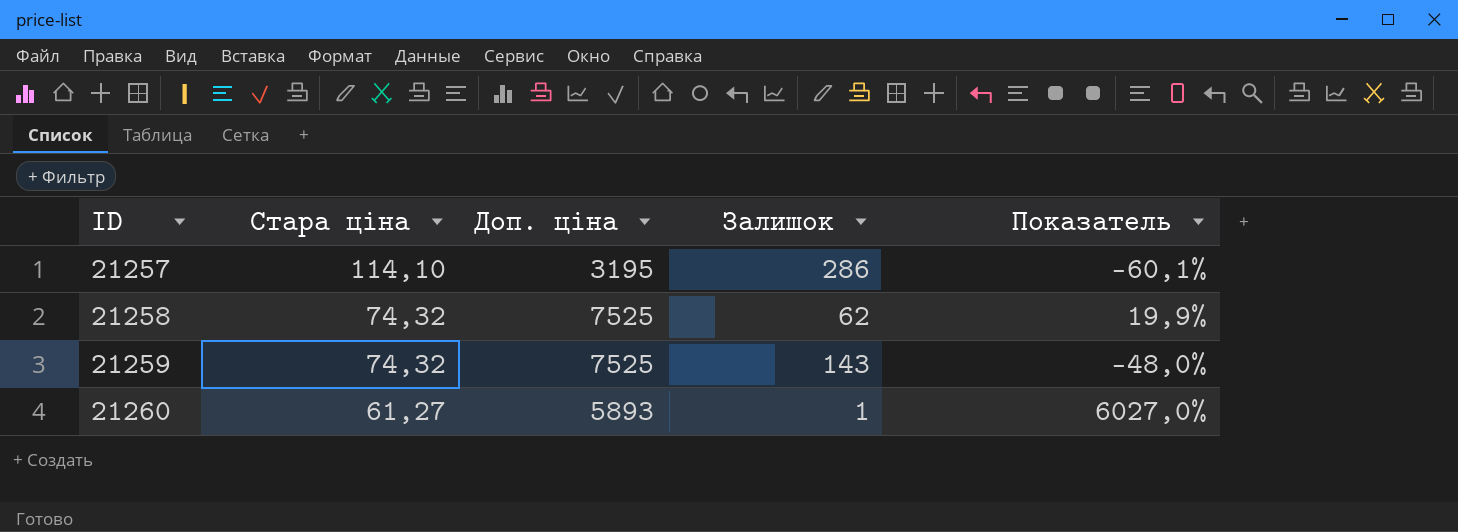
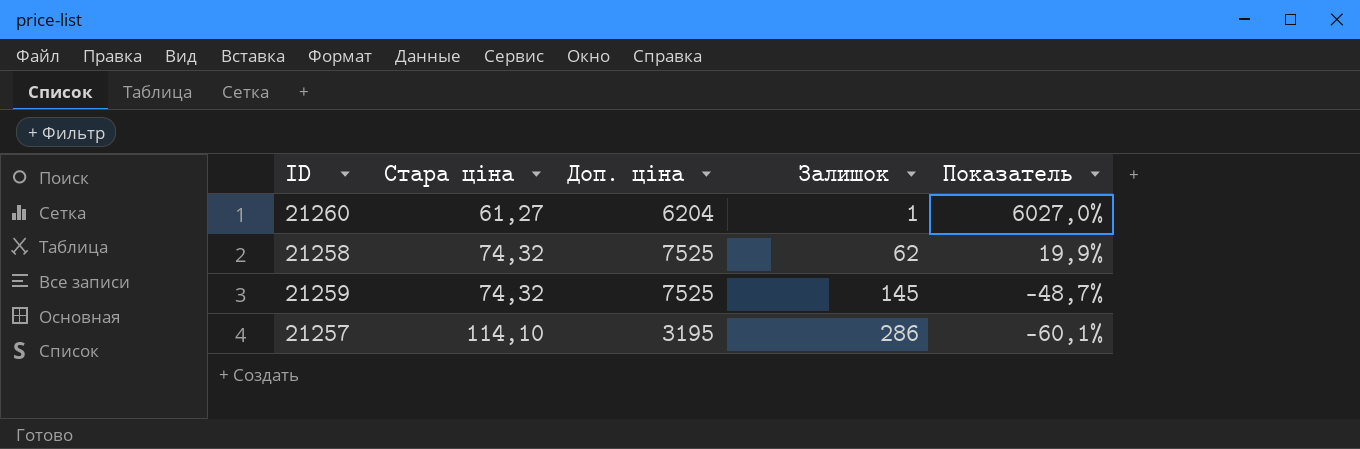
row order: ID ascending -> Стара ціна ascending
21260 | Доп. ціна: 5893 -> 6204
21259 | Залишок: 143 -> 145
21259 | Показатель: -48,0% -> -48,7%

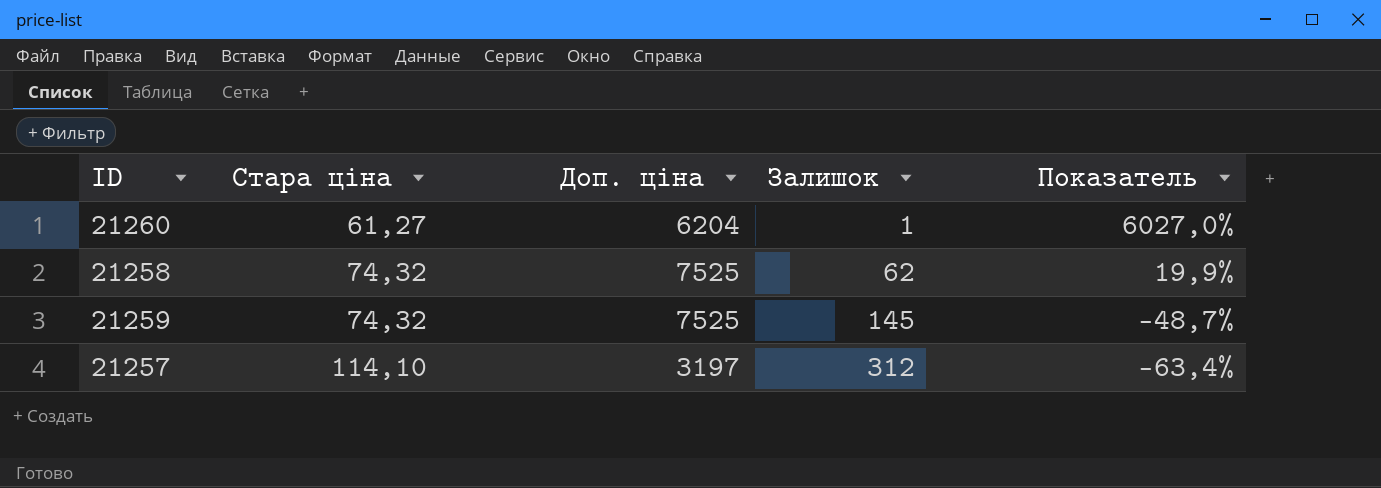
21257 | Доп. ціна: 3195 -> 3197
21257 | Залишок: 286 -> 312
21257 | Показатель: -60,1% -> -63,4%

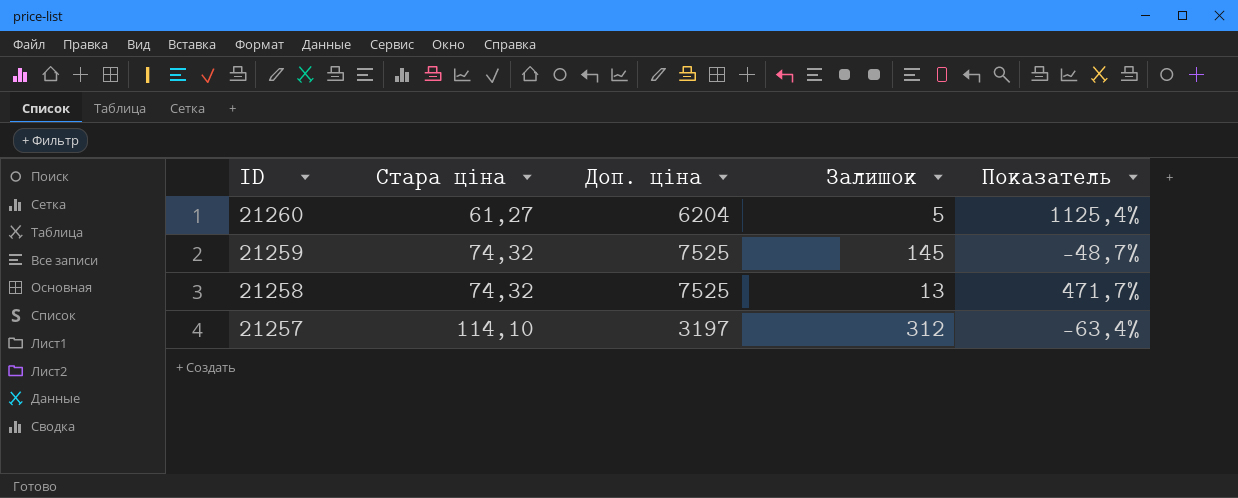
row order: Стара ціна ascending -> ID descending
21260 | Залишок: 1 -> 5
21260 | Показатель: 6027,0% -> 1125,4%
21258 | Залишок: 62 -> 13
21258 | Показатель: 19,9% -> 471,7%

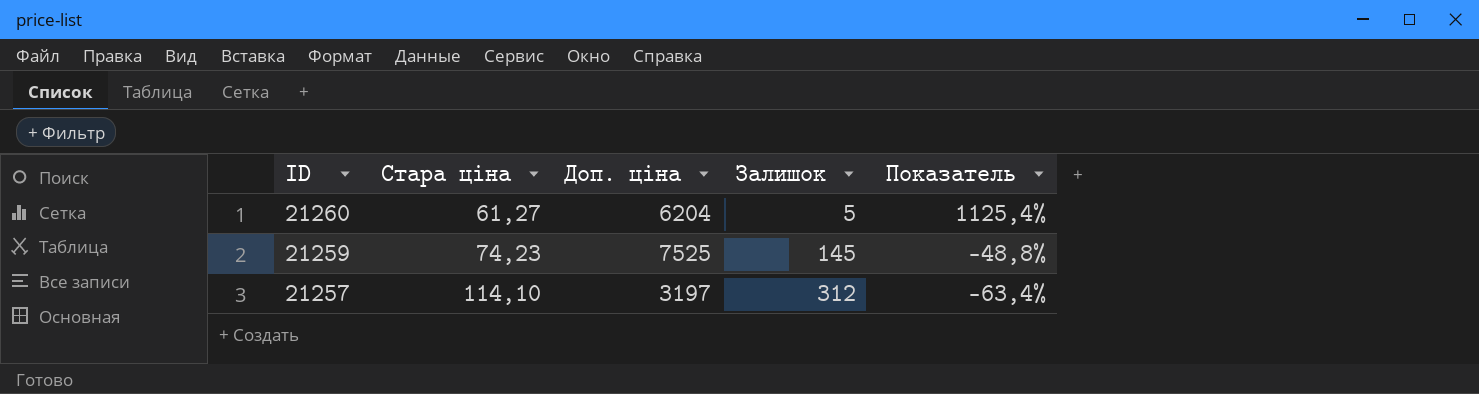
row 21258: 74,32 | 7525 | 13 | 471,7% -> none
21259 | Стара ціна: 74,32 -> 74,23
21259 | Показатель: -48,7% -> -48,8%

